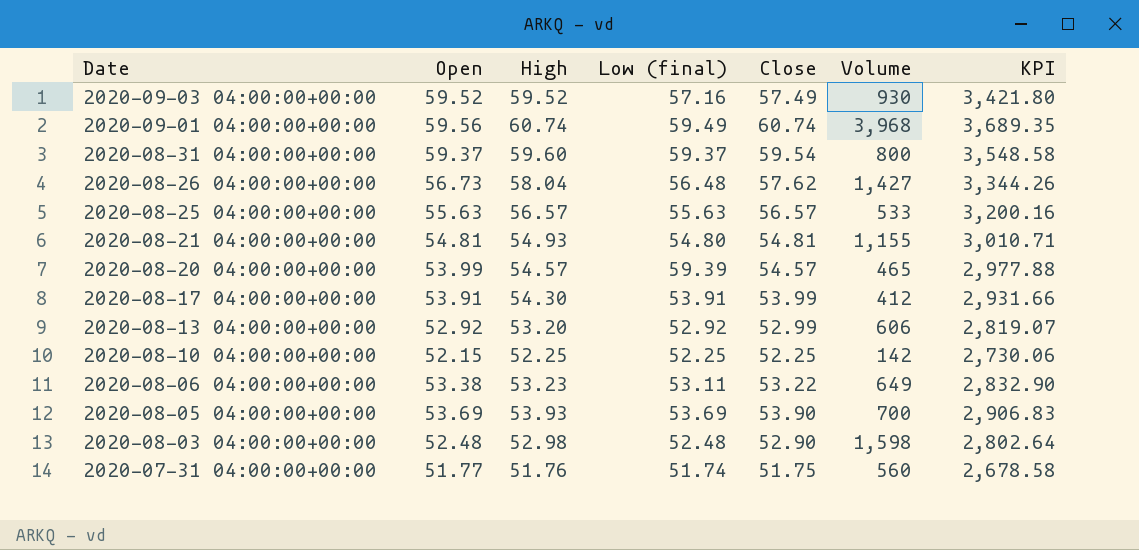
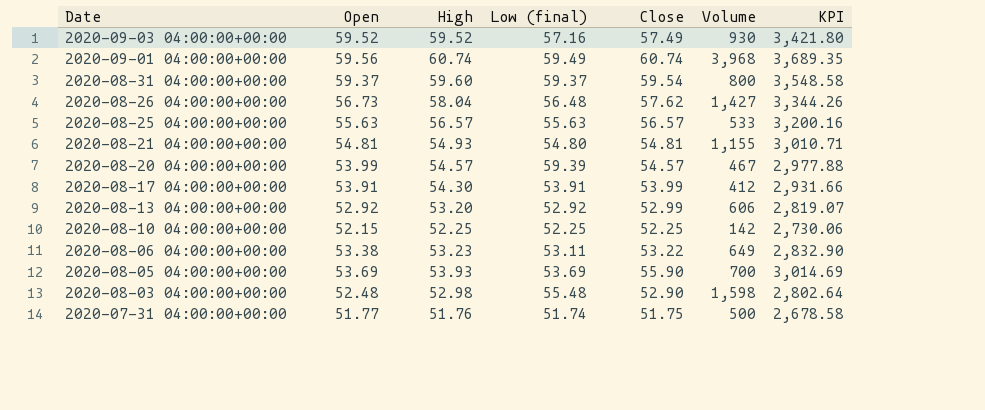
2020-08-20 04:00:00+00:00 | Volume: 465 -> 467
2020-08-05 04:00:00+00:00 | Close: 53.90 -> 55.90
2020-08-05 04:00:00+00:00 | KPI: 2,906.83 -> 3,014.69
2020-08-03 04:00:00+00:00 | Low (final): 52.48 -> 55.48
2020-07-31 04:00:00+00:00 | Volume: 560 -> 500

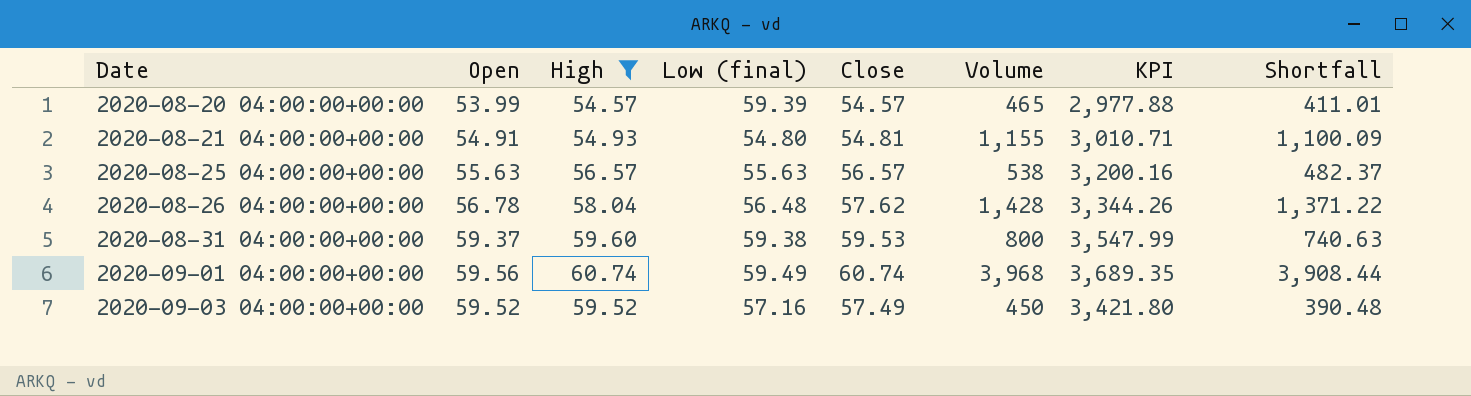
filter: none -> High >= 54.57
row order: Date descending -> Date ascending
column Shortfall | formula: none -> [Volume] - [Open]
2020-08-20 04:00:00+00:00 | Volume: 467 -> 465
2020-08-21 04:00:00+00:00 | Open: 54.81 -> 54.91
2020-08-25 04:00:00+00:00 | Volume: 533 -> 538
2020-08-26 04:00:00+00:00 | Open: 56.73 -> 56.78
2020-08-26 04:00:00+00:00 | Volume: 1,427 -> 1,428
2020-08-31 04:00:00+00:00 | Low (final): 59.37 -> 59.38
2020-08-31 04:00:00+00:00 | Close: 59.54 -> 59.53
2020-08-31 04:00:00+00:00 | KPI: 3,548.58 -> 3,547.99
2020-09-03 04:00:00+00:00 | Volume: 930 -> 450

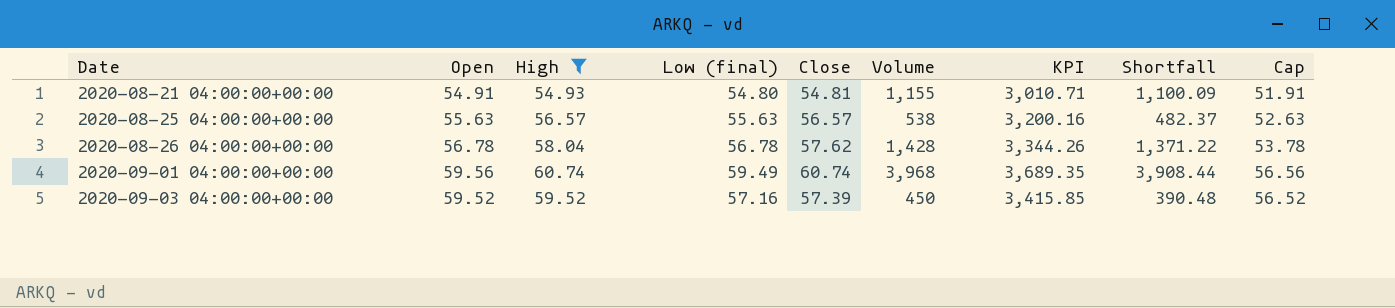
column Cap | formula: none -> [Open] - 3
row 2020-08-20 04:00:00+00:00: 53.99 | 54.57 | 59.39 | 54.57 | 465 | 2,977.88 | 411.01 -> none
row 2020-08-31 04:00:00+00:00: 59.37 | 59.60 | 59.38 | 59.53 | 800 | 3,547.99 | 740.63 -> none
2020-08-26 04:00:00+00:00 | Low (final): 56.48 -> 56.78
2020-09-03 04:00:00+00:00 | Close: 57.49 -> 57.39
2020-09-03 04:00:00+00:00 | KPI: 3,421.80 -> 3,415.85

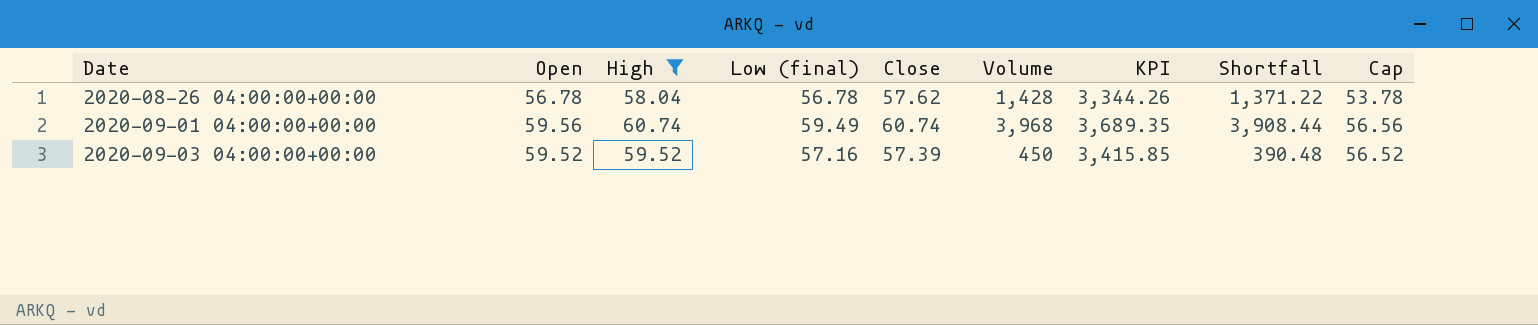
row 2020-08-21 04:00:00+00:00: 54.91 | 54.93 | 54.80 | 54.81 | 1,155 | 3,010.71 | 1,100.09 | 51.91 -> none
row 2020-08-25 04:00:00+00:00: 55.63 | 56.57 | 55.63 | 56.57 | 538 | 3,200.16 | 482.37 | 52.63 -> none

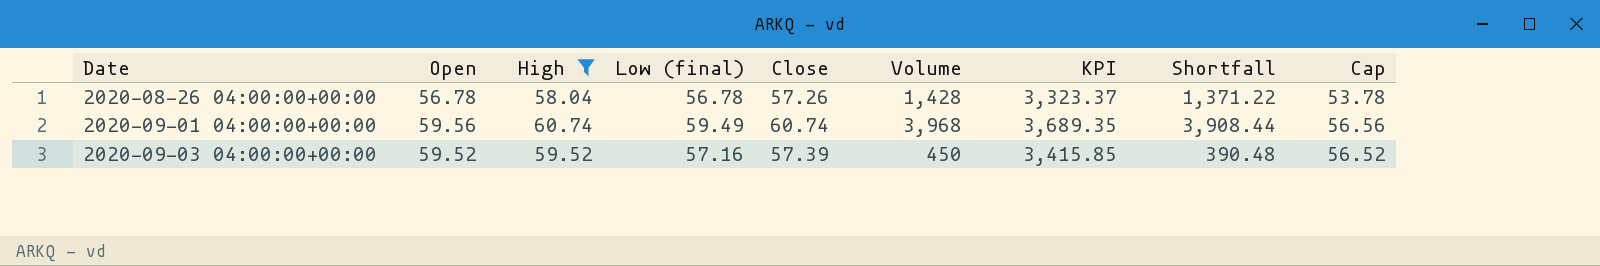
2020-08-26 04:00:00+00:00 | Close: 57.62 -> 57.26
2020-08-26 04:00:00+00:00 | KPI: 3,344.26 -> 3,323.37

